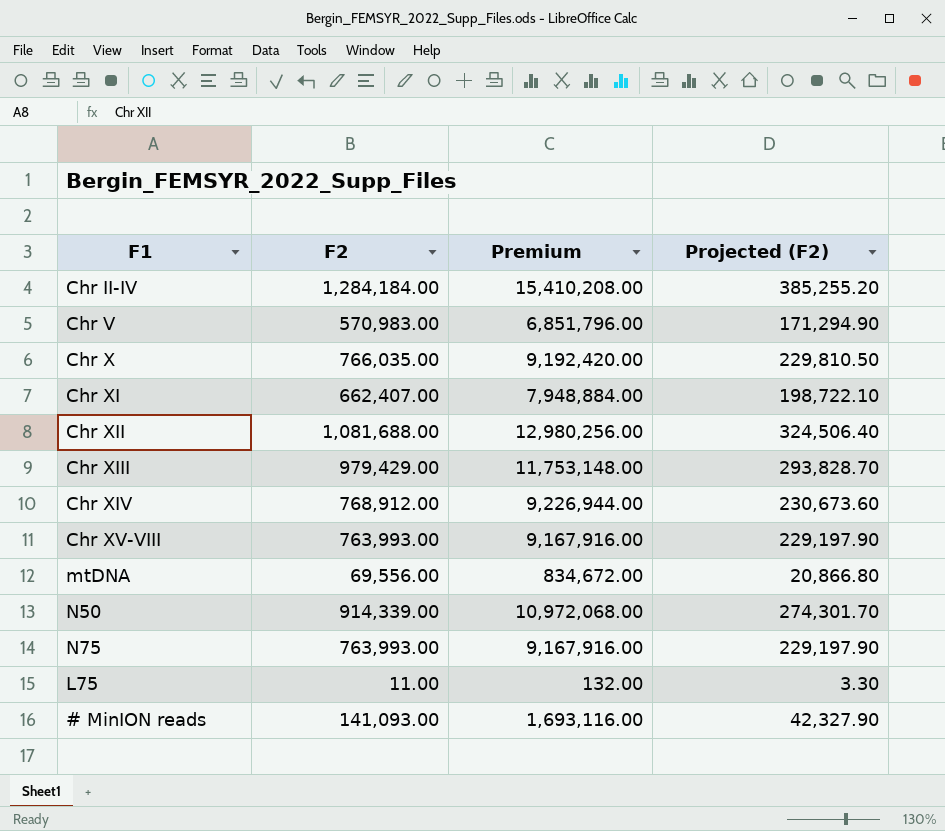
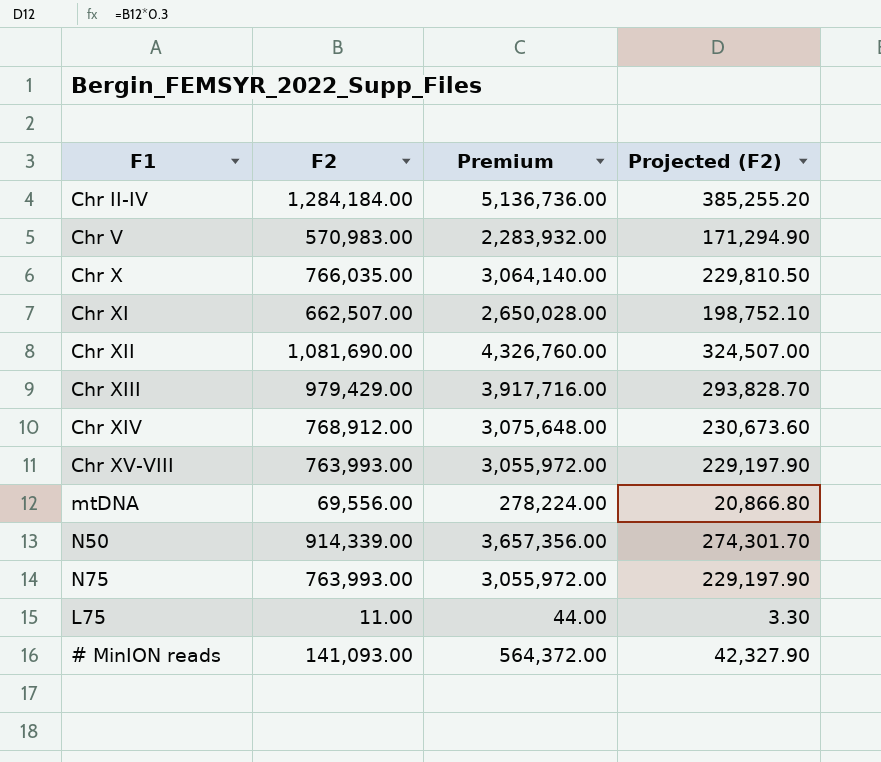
column Premium | formula: [F2] * 12 -> [F2] * 4
Chr XI | F2: 662,407.00 -> 662,507.00
Chr XI | Projected (F2): 198,722.10 -> 198,752.10
Chr XII | F2: 1,081,688.00 -> 1,081,690.00
Chr XII | Projected (F2): 324,506.40 -> 324,507.00

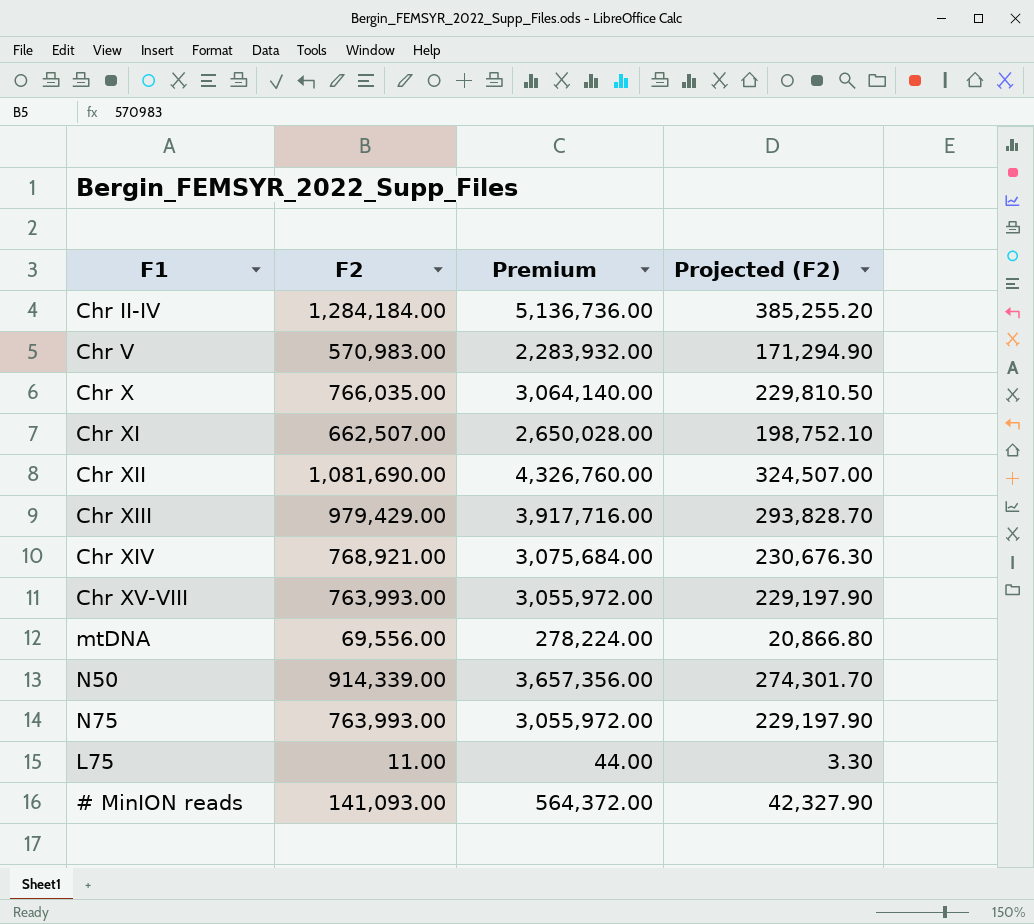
Chr XIV | F2: 768,912.00 -> 768,921.00
Chr XIV | Premium: 3,075,648.00 -> 3,075,684.00
Chr XIV | Projected (F2): 230,673.60 -> 230,676.30

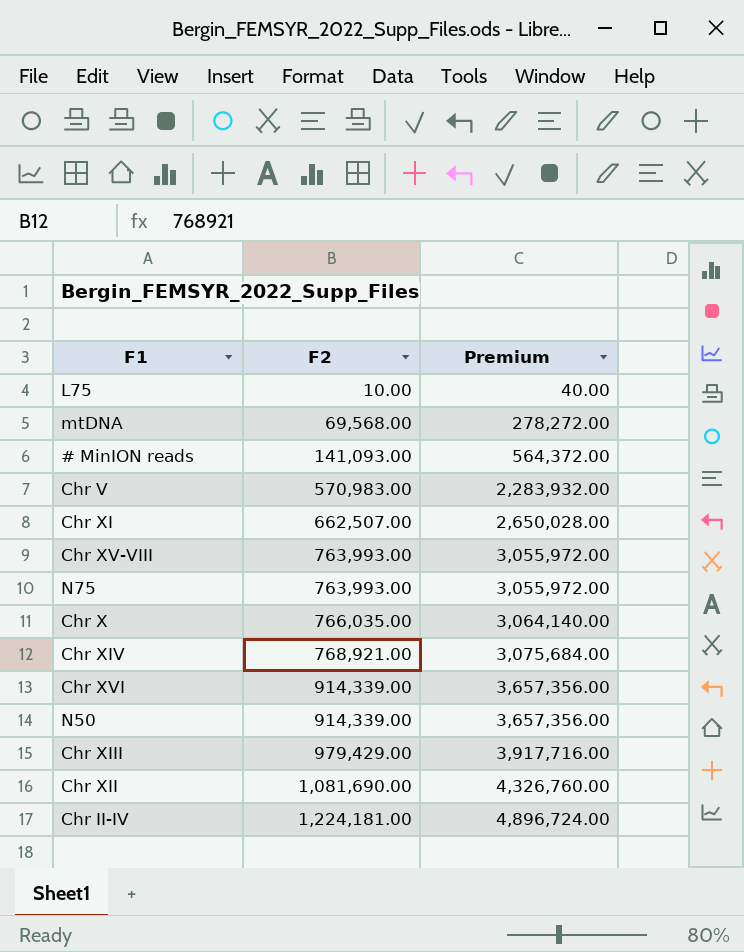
row order: none -> F2 ascending
column Projected (F2) | formula: [F2] * 0.3 -> none
L75 | F2: 11.00 -> 10.00
L75 | Premium: 44.00 -> 40.00
mtDNA | F2: 69,556.00 -> 69,568.00
mtDNA | Premium: 278,224.00 -> 278,272.00
row Chr XVI: none -> 914,339.00 | 3,657,356.00
Chr II-IV | F2: 1,284,184.00 -> 1,224,181.00
Chr II-IV | Premium: 5,136,736.00 -> 4,896,724.00

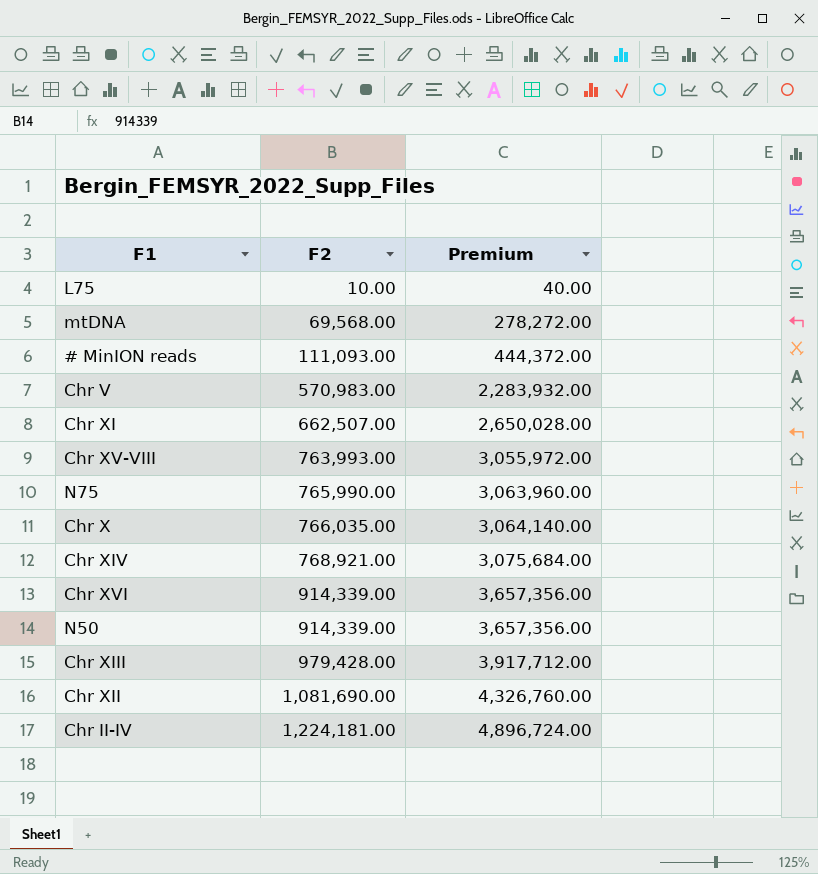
# MinION reads | F2: 141,093.00 -> 111,093.00
# MinION reads | Premium: 564,372.00 -> 444,372.00
N75 | F2: 763,993.00 -> 765,990.00
N75 | Premium: 3,055,972.00 -> 3,063,960.00
Chr XIII | F2: 979,429.00 -> 979,428.00
Chr XIII | Premium: 3,917,716.00 -> 3,917,712.00

